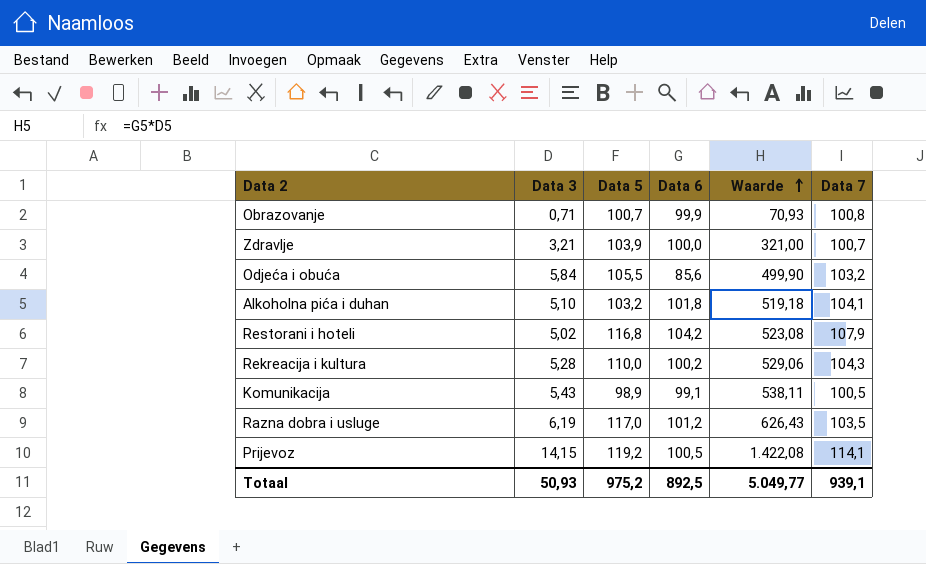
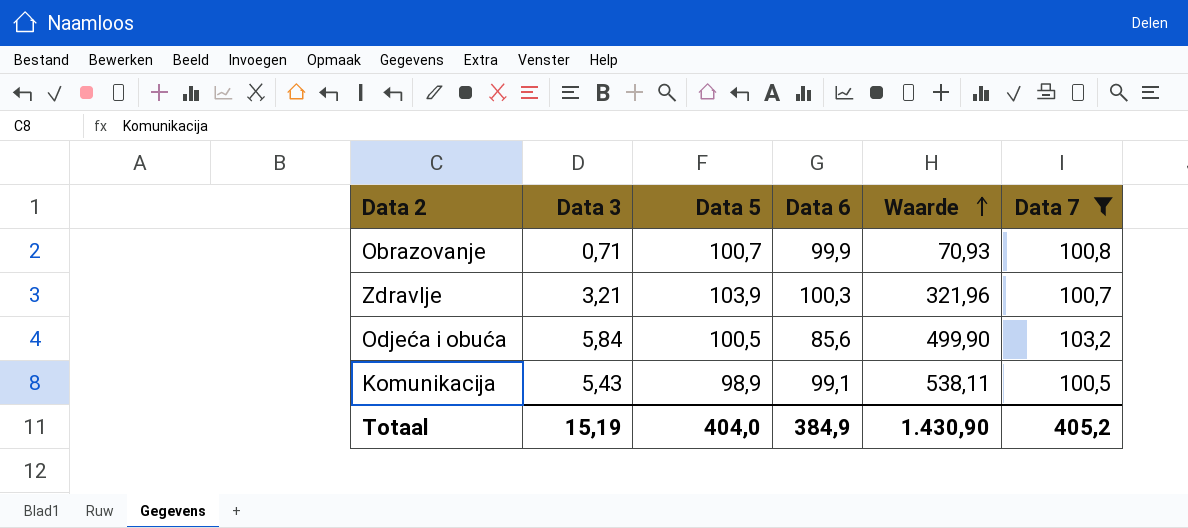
filter: none -> Data 7 <= 103,2
Zdravlje | Data 6: 100,0 -> 100,3
Zdravlje | Waarde: 321,00 -> 321,96
Odjeća i obuća | Data 5: 105,5 -> 100,5
Totaal | Data 3: 50,93 -> 15,19
Totaal | Data 5: 975,2 -> 404,0
Totaal | Data 6: 892,5 -> 384,9
Totaal | Waarde: 5.049,77 -> 1.430,90
Totaal | Data 7: 939,1 -> 405,2

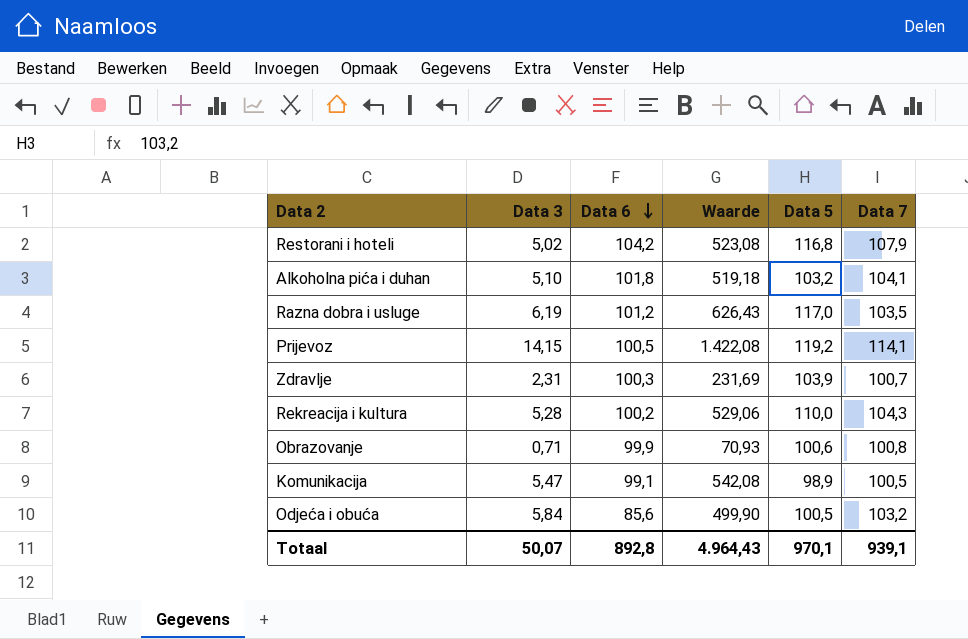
filter: Data 7 <= 103,2 -> none
row order: Waarde ascending -> Data 6 descending
column Data 5 | position: 3 -> 5
Zdravlje | Data 3: 3,21 -> 2,31
Zdravlje | Waarde: 321,96 -> 231,69
Obrazovanje | Data 5: 100,7 -> 100,6
Komunikacija | Data 3: 5,43 -> 5,47
Komunikacija | Waarde: 538,11 -> 542,08
Totaal | Data 3: 15,19 -> 50,07
Totaal | Data 6: 384,9 -> 892,8
Totaal | Waarde: 1.430,90 -> 4.964,43
Totaal | Data 5: 404,0 -> 970,1
Totaal | Data 7: 405,2 -> 939,1

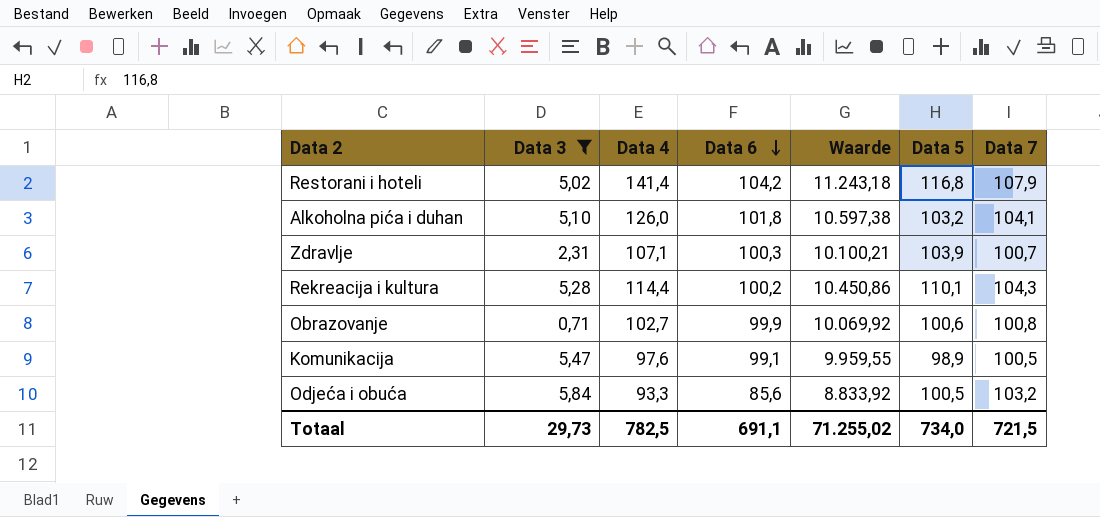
filter: none -> Data 3 <= 5,84
column Data 4 | position: none -> 3
column Waarde | formula: [Data 3] * [Data 6] -> [Data 6] * [Data 7]
Rekreacija i kultura | Data 5: 110,0 -> 110,1
Totaal | Data 3: 50,07 -> 29,73
Totaal | Data 6: 892,8 -> 691,1
Totaal | Waarde: 4.964,43 -> 71.255,02
Totaal | Data 5: 970,1 -> 734,0
Totaal | Data 7: 939,1 -> 721,5

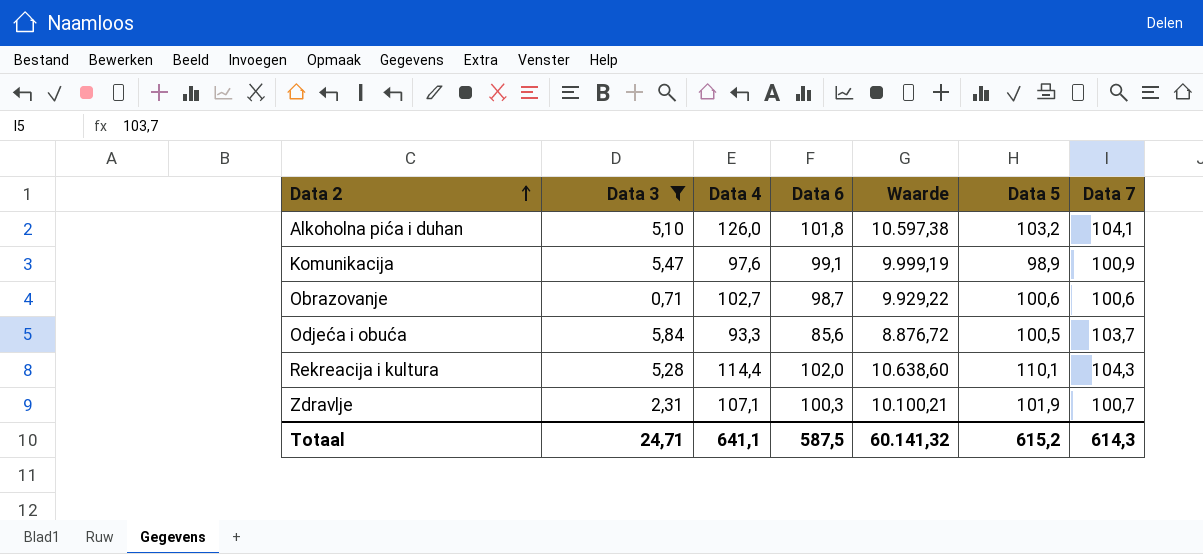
row order: Data 6 descending -> Data 2 ascending
row Restorani i hoteli: 5,02 | 141,4 | 104,2 | 11.243,18 | 116,8 | 107,9 -> none
Komunikacija | Waarde: 9.959,55 -> 9.999,19
Komunikacija | Data 7: 100,5 -> 100,9
Obrazovanje | Data 6: 99,9 -> 98,7
Obrazovanje | Waarde: 10.069,92 -> 9.929,22
Obrazovanje | Data 7: 100,8 -> 100,6
Odjeća i obuća | Waarde: 8.833,92 -> 8.876,72
Odjeća i obuća | Data 7: 103,2 -> 103,7
Rekreacija i kultura | Data 6: 100,2 -> 102,0
Rekreacija i kultura | Waarde: 10.450,86 -> 10.638,60
Zdravlje | Data 5: 103,9 -> 101,9
Totaal | Data 3: 29,73 -> 24,71
Totaal | Data 4: 782,5 -> 641,1
Totaal | Data 6: 691,1 -> 587,5
Totaal | Waarde: 71.255,02 -> 60.141,32
Totaal | Data 5: 734,0 -> 615,2
Totaal | Data 7: 721,5 -> 614,3

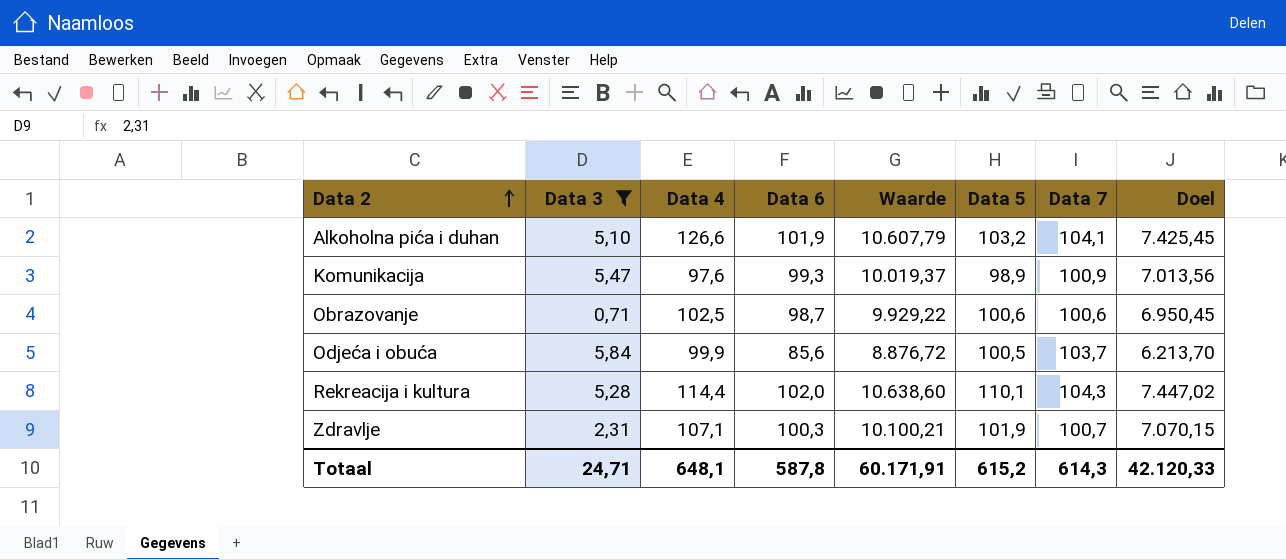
column Doel | formula: none -> [Waarde] * 0,7
Alkoholna pića i duhan | Data 4: 126,0 -> 126,6
Alkoholna pića i duhan | Data 6: 101,8 -> 101,9
Alkoholna pića i duhan | Waarde: 10.597,38 -> 10.607,79
Komunikacija | Data 6: 99,1 -> 99,3
Komunikacija | Waarde: 9.999,19 -> 10.019,37
Obrazovanje | Data 4: 102,7 -> 102,5
Odjeća i obuća | Data 4: 93,3 -> 99,9
Totaal | Data 4: 641,1 -> 648,1
Totaal | Data 6: 587,5 -> 587,8
Totaal | Waarde: 60.141,32 -> 60.171,91

